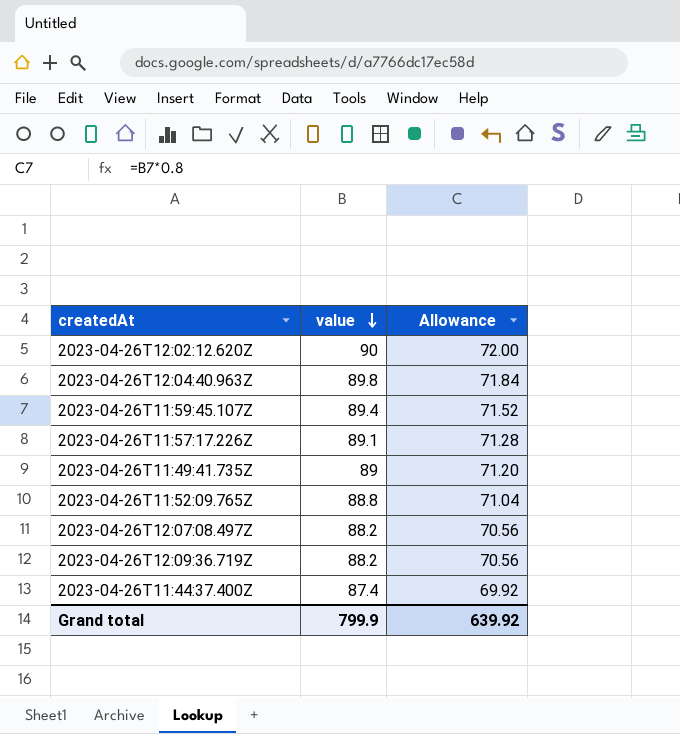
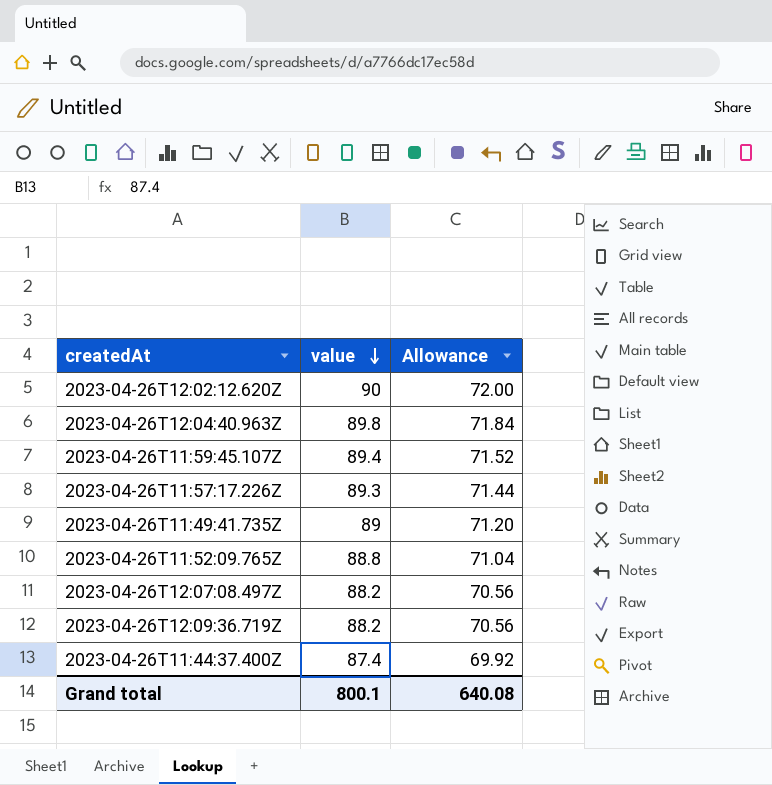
2023-04-26T11:57:17.226Z | value: 89.1 -> 89.3
2023-04-26T11:57:17.226Z | Allowance: 71.28 -> 71.44
Grand total | value: 799.9 -> 800.1
Grand total | Allowance: 639.92 -> 640.08

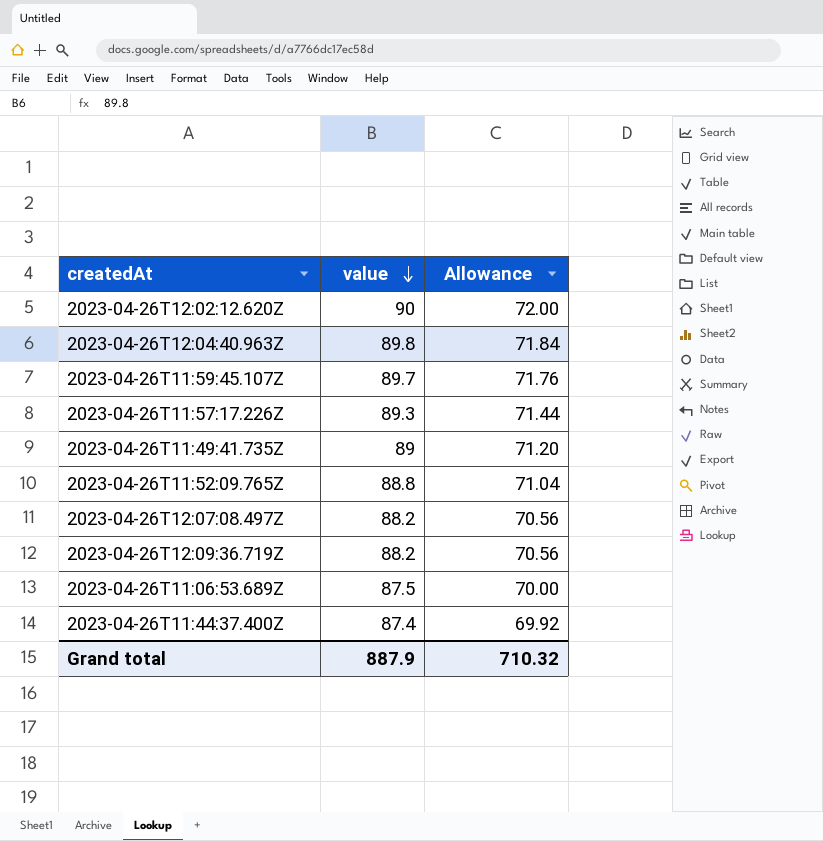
2023-04-26T11:59:45.107Z | value: 89.4 -> 89.7
2023-04-26T11:59:45.107Z | Allowance: 71.52 -> 71.76
row 2023-04-26T11:06:53.689Z: none -> 87.5 | 70.00
Grand total | value: 800.1 -> 887.9
Grand total | Allowance: 640.08 -> 710.32

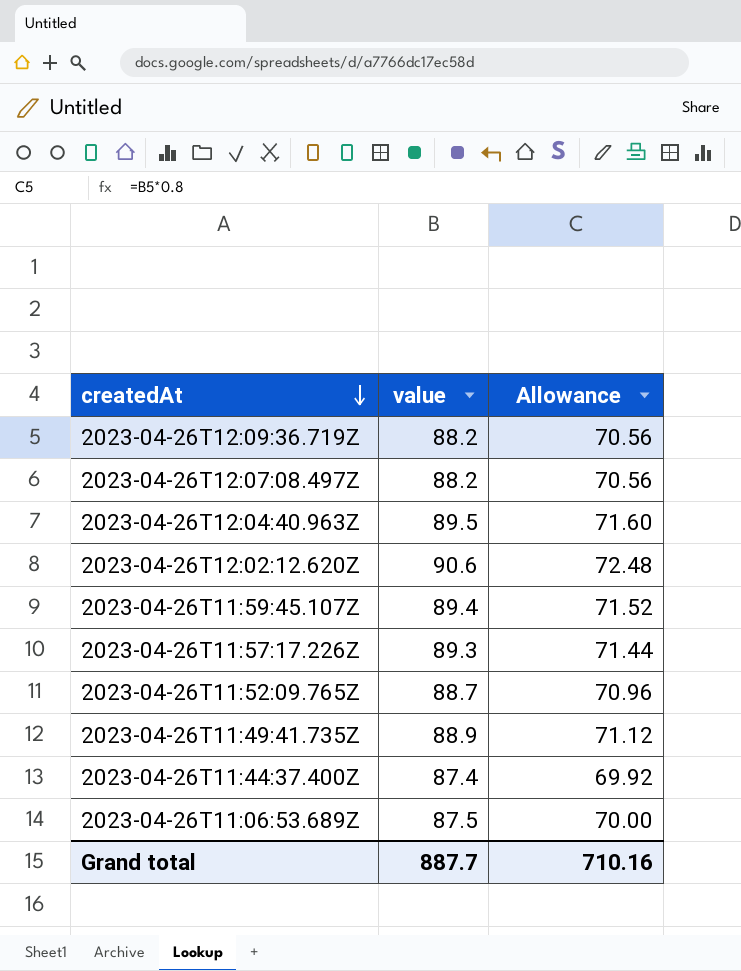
row order: value descending -> createdAt descending
2023-04-26T12:04:40.963Z | value: 89.8 -> 89.5
2023-04-26T12:04:40.963Z | Allowance: 71.84 -> 71.60
2023-04-26T12:02:12.620Z | value: 90 -> 90.6
2023-04-26T12:02:12.620Z | Allowance: 72.00 -> 72.48
2023-04-26T11:59:45.107Z | value: 89.7 -> 89.4
2023-04-26T11:59:45.107Z | Allowance: 71.76 -> 71.52
2023-04-26T11:52:09.765Z | value: 88.8 -> 88.7
2023-04-26T11:52:09.765Z | Allowance: 71.04 -> 70.96
2023-04-26T11:49:41.735Z | value: 89 -> 88.9
2023-04-26T11:49:41.735Z | Allowance: 71.20 -> 71.12
Grand total | value: 887.9 -> 887.7
Grand total | Allowance: 710.32 -> 710.16

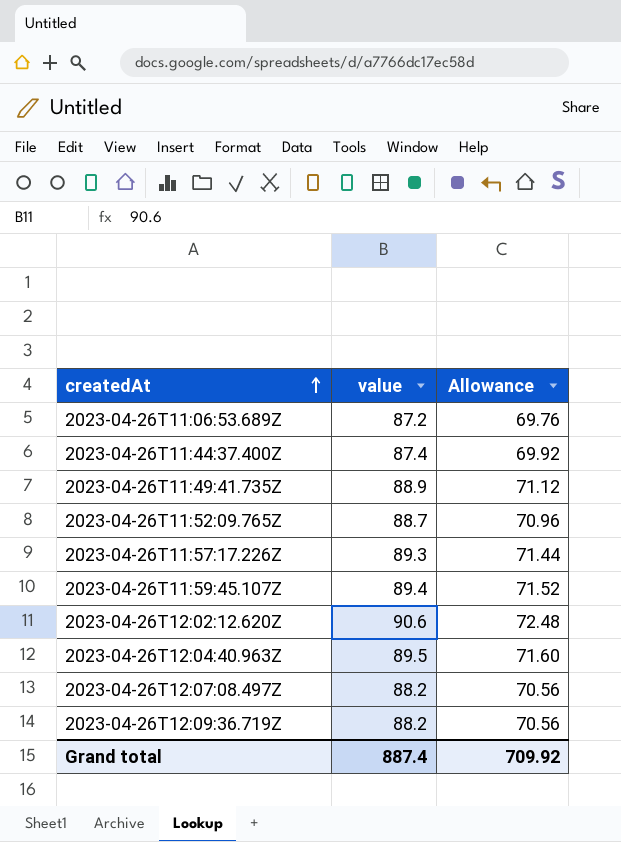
row order: createdAt descending -> createdAt ascending
2023-04-26T11:06:53.689Z | value: 87.5 -> 87.2
2023-04-26T11:06:53.689Z | Allowance: 70.00 -> 69.76
Grand total | value: 887.7 -> 887.4
Grand total | Allowance: 710.16 -> 709.92

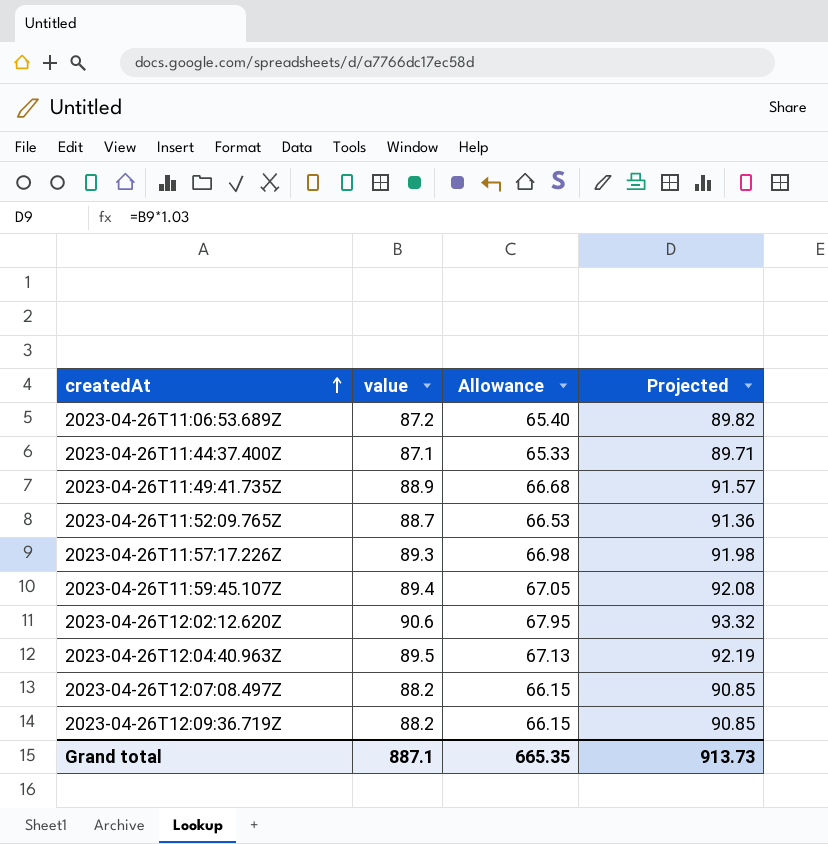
column Allowance | formula: [value] * 0.8 -> [value] * 0.75
column Projected | formula: none -> [value] * 1.03
2023-04-26T11:44:37.400Z | value: 87.4 -> 87.1
Grand total | value: 887.4 -> 887.1
Grand total | Allowance: 709.92 -> 665.35

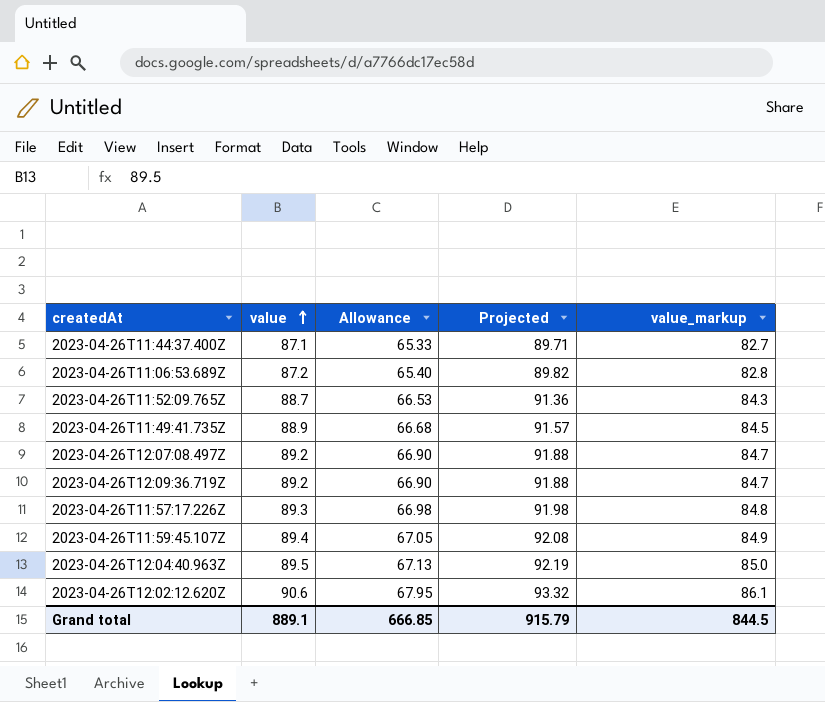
row order: createdAt ascending -> value ascending
column value_markup | formula: none -> [value] * 0.95
2023-04-26T12:07:08.497Z | value: 88.2 -> 89.2
2023-04-26T12:07:08.497Z | Allowance: 66.15 -> 66.90
2023-04-26T12:07:08.497Z | Projected: 90.85 -> 91.88
2023-04-26T12:09:36.719Z | value: 88.2 -> 89.2
2023-04-26T12:09:36.719Z | Allowance: 66.15 -> 66.90
2023-04-26T12:09:36.719Z | Projected: 90.85 -> 91.88
Grand total | value: 887.1 -> 889.1
Grand total | Allowance: 665.35 -> 666.85
Grand total | Projected: 913.73 -> 915.79

